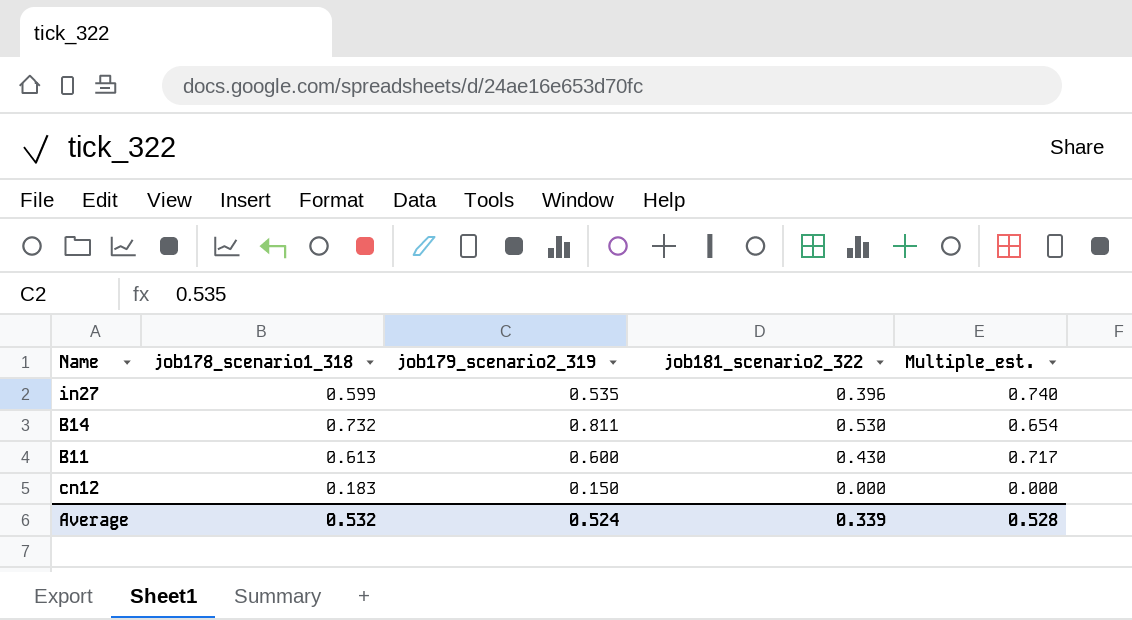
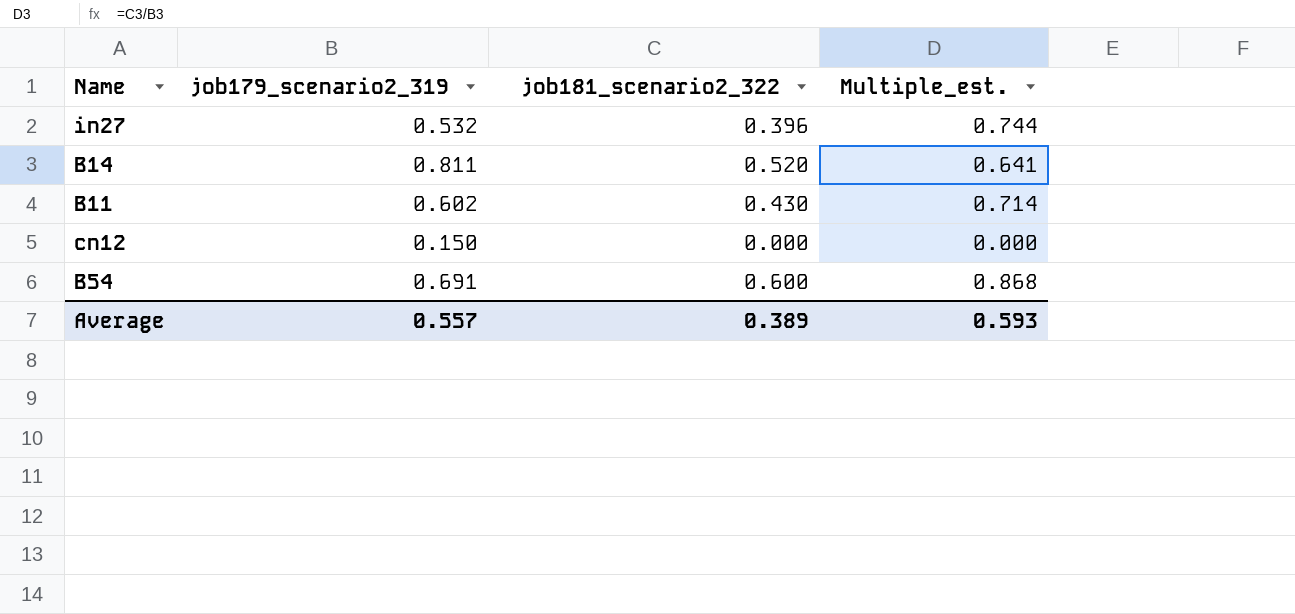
column job178_scenario1_318 | position: 2 -> none
in27 | job179_scenario2_319: 0.535 -> 0.532
in27 | Multiple_est.: 0.740 -> 0.744
B14 | job181_scenario2_322: 0.530 -> 0.520
B14 | Multiple_est.: 0.654 -> 0.641
B11 | job179_scenario2_319: 0.600 -> 0.602
B11 | Multiple_est.: 0.717 -> 0.714
row B54: none -> 0.691 | 0.600 | 0.868
Average | job179_scenario2_319: 0.524 -> 0.557
Average | job181_scenario2_322: 0.339 -> 0.389
Average | Multiple_est.: 0.528 -> 0.593

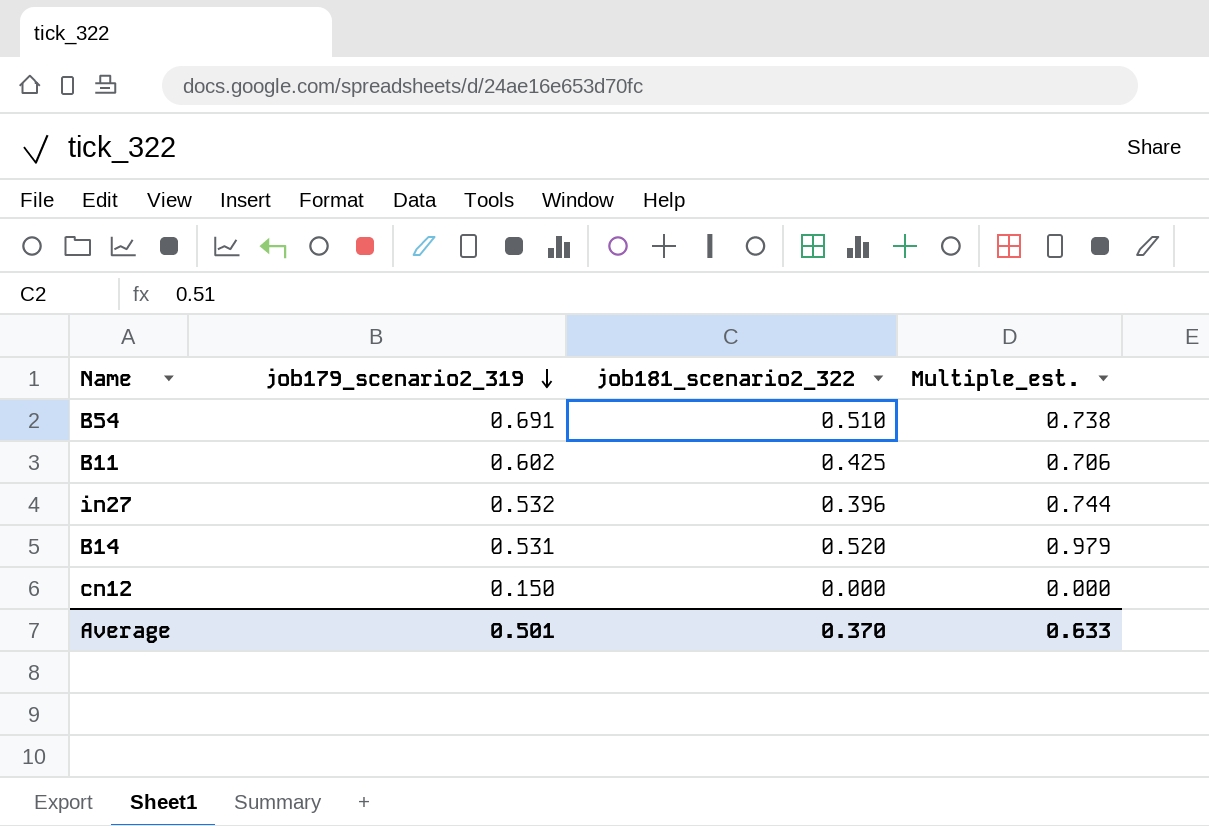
row order: none -> job179_scenario2_319 descending
B54 | job181_scenario2_322: 0.600 -> 0.510
B54 | Multiple_est.: 0.868 -> 0.738
B11 | job181_scenario2_322: 0.430 -> 0.425
B11 | Multiple_est.: 0.714 -> 0.706
B14 | job179_scenario2_319: 0.811 -> 0.531
B14 | Multiple_est.: 0.641 -> 0.979
Average | job179_scenario2_319: 0.557 -> 0.501
Average | job181_scenario2_322: 0.389 -> 0.370
Average | Multiple_est.: 0.593 -> 0.633

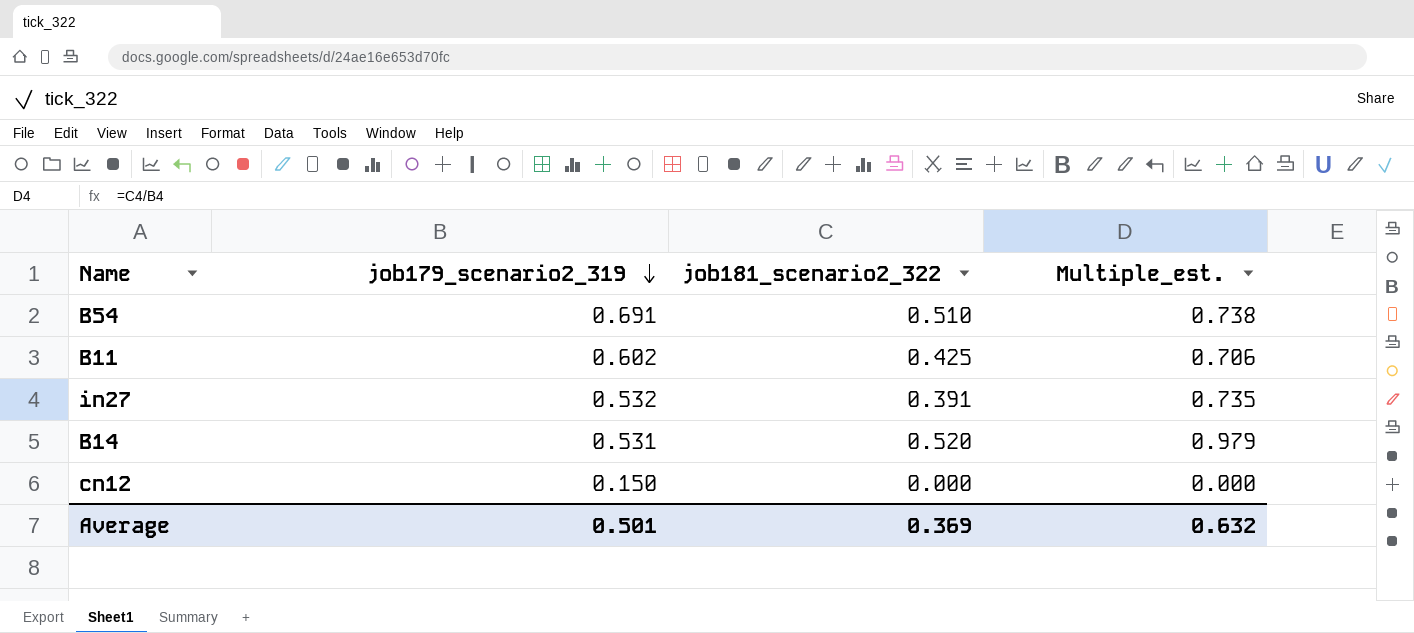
in27 | job181_scenario2_322: 0.396 -> 0.391
in27 | Multiple_est.: 0.744 -> 0.735
Average | job181_scenario2_322: 0.370 -> 0.369
Average | Multiple_est.: 0.633 -> 0.632

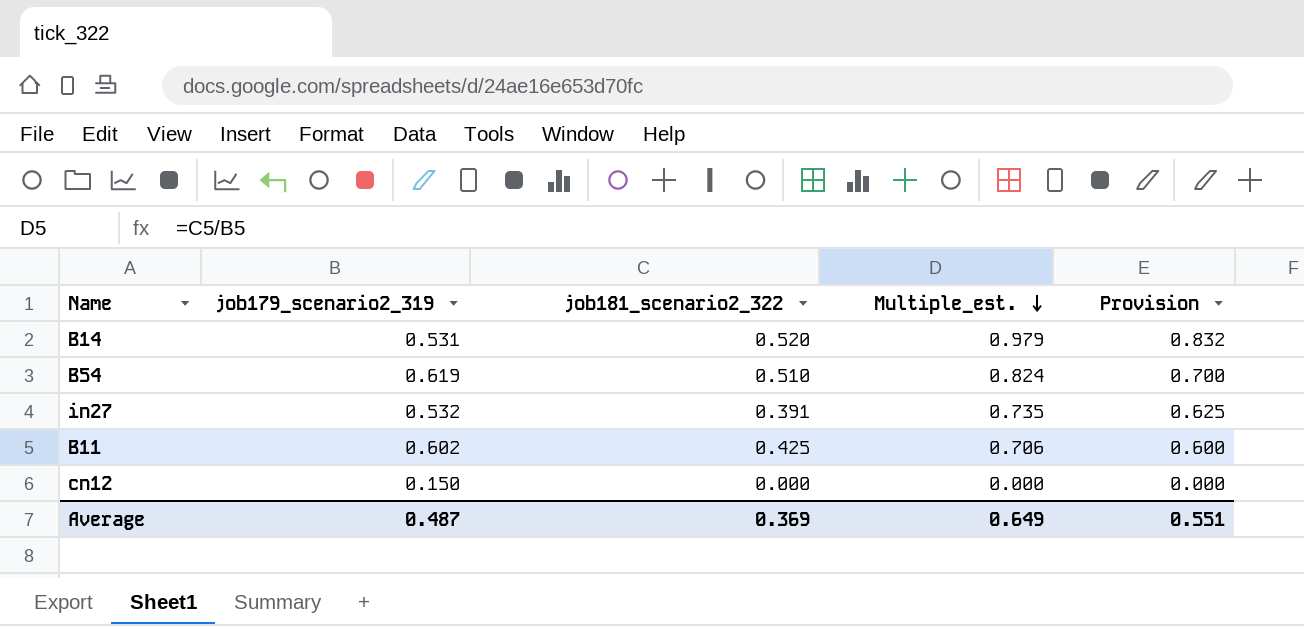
row order: job179_scenario2_319 descending -> Multiple_est. descending
column Provision | formula: none -> [Multiple_est.] * 0.85
B54 | job179_scenario2_319: 0.691 -> 0.619
B54 | Multiple_est.: 0.738 -> 0.824
Average | job179_scenario2_319: 0.501 -> 0.487
Average | Multiple_est.: 0.632 -> 0.649

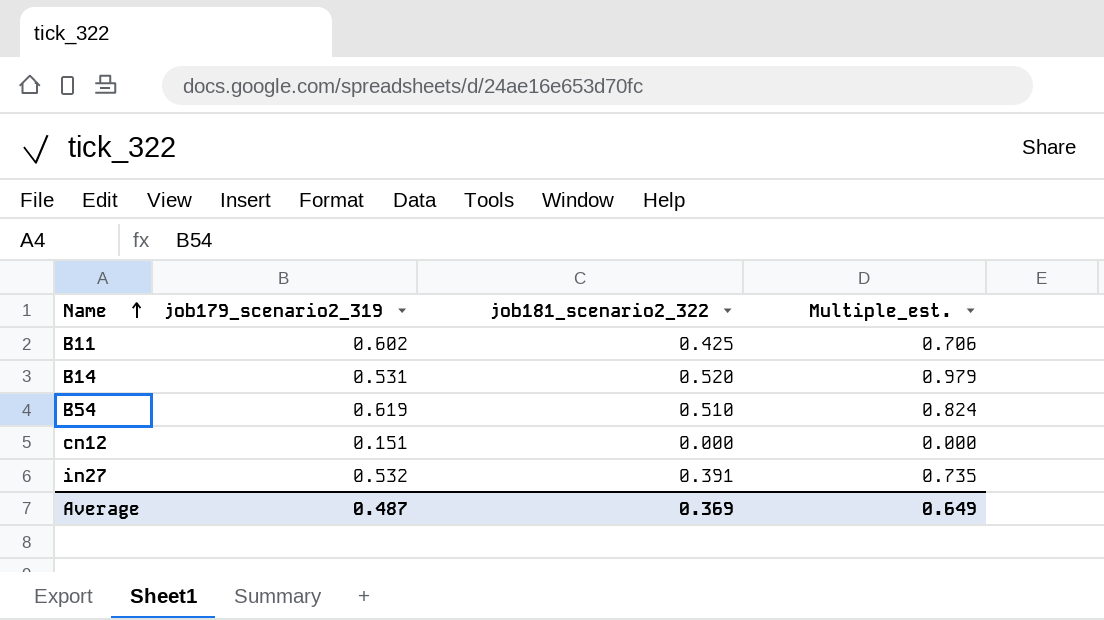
row order: Multiple_est. descending -> Name ascending
column Provision | formula: [Multiple_est.] * 0.85 -> none
cn12 | job179_scenario2_319: 0.150 -> 0.151

